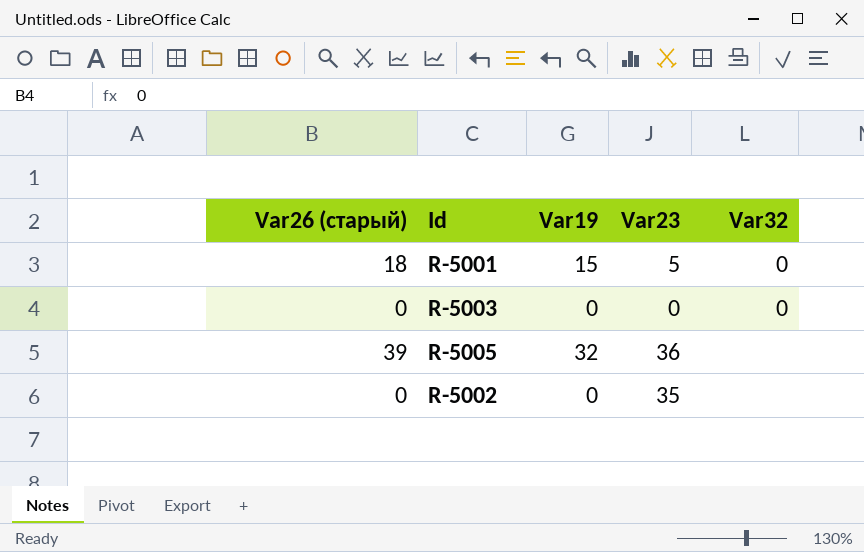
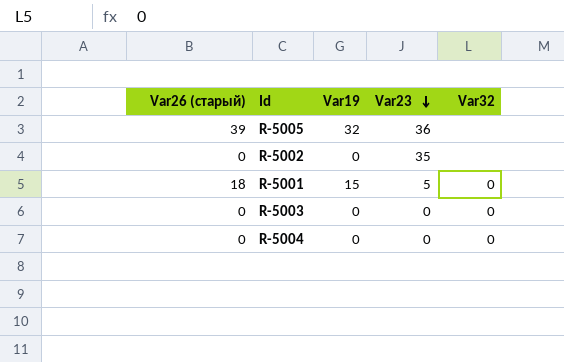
row order: none -> Var23 descending
row R-5004: none -> 0 | 0 | 0 | 0

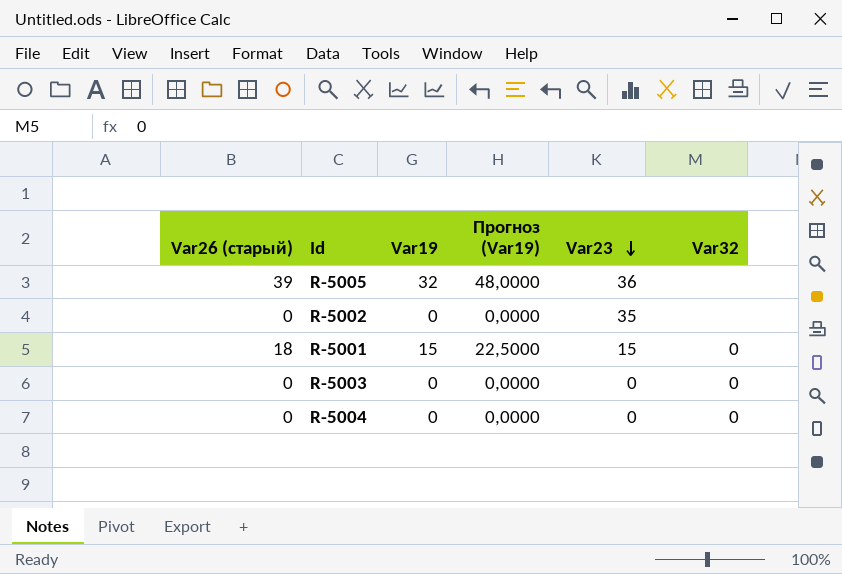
column Прогноз (Var19) | formula: none -> [Var19] * 1,5
R-5001 | Var23: 5 -> 15

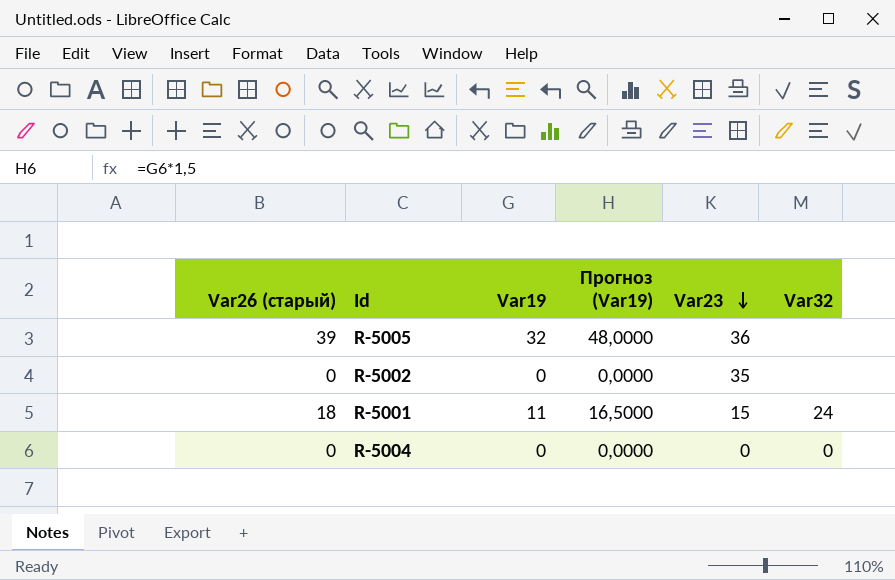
row R-5003: 0 | 0 | 0,0000 | 0 | 0 -> none
R-5001 | Var19: 15 -> 11
R-5001 | Прогноз (Var19): 22,5000 -> 16,5000
R-5001 | Var32: 0 -> 24

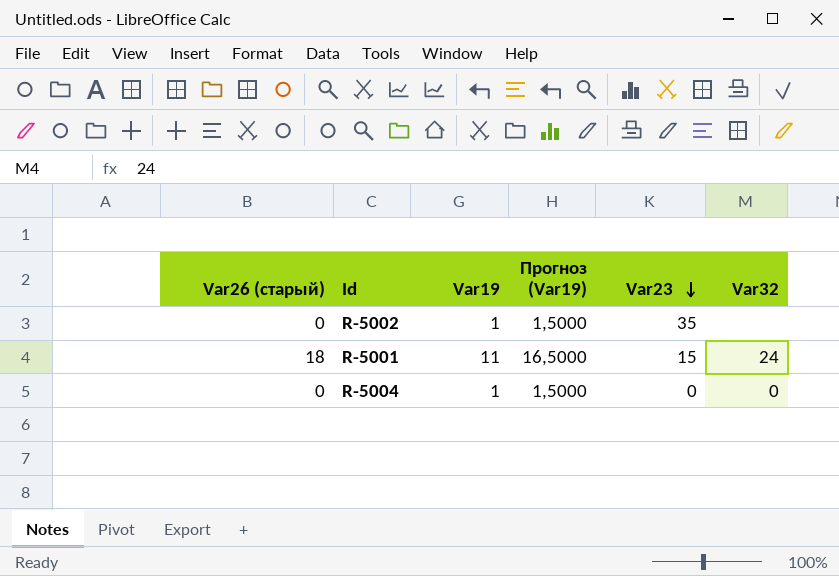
row R-5005: 39 | 32 | 48,0000 | 36 | none -> none
R-5002 | Var19: 0 -> 1
R-5002 | Прогноз (Var19): 0,0000 -> 1,5000
R-5004 | Var19: 0 -> 1
R-5004 | Прогноз (Var19): 0,0000 -> 1,5000

